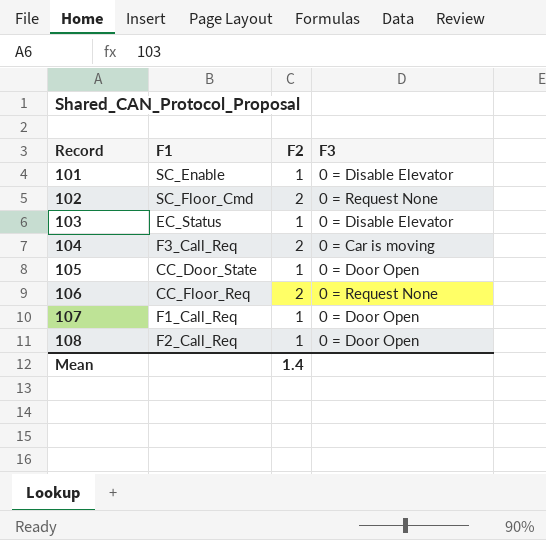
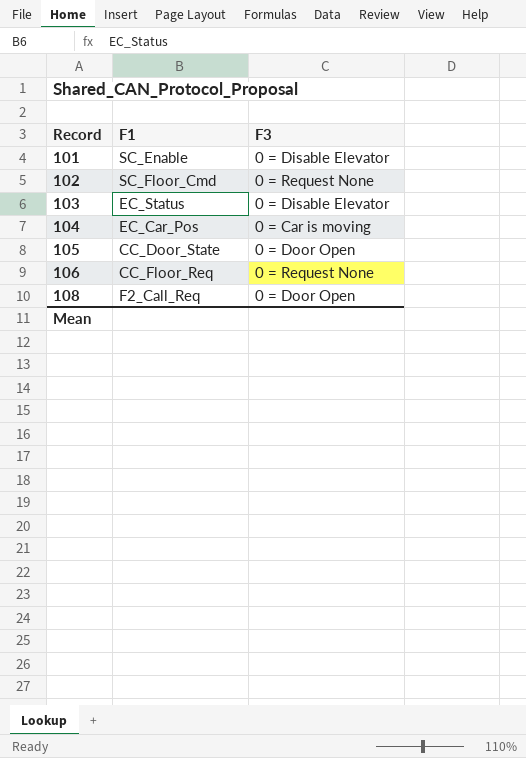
column F2 | position: 3 -> none
row 107: F1_Call_Req | 1 | 0 = Door Open -> none
104 | F1: F3_Call_Req -> EC_Car_Pos

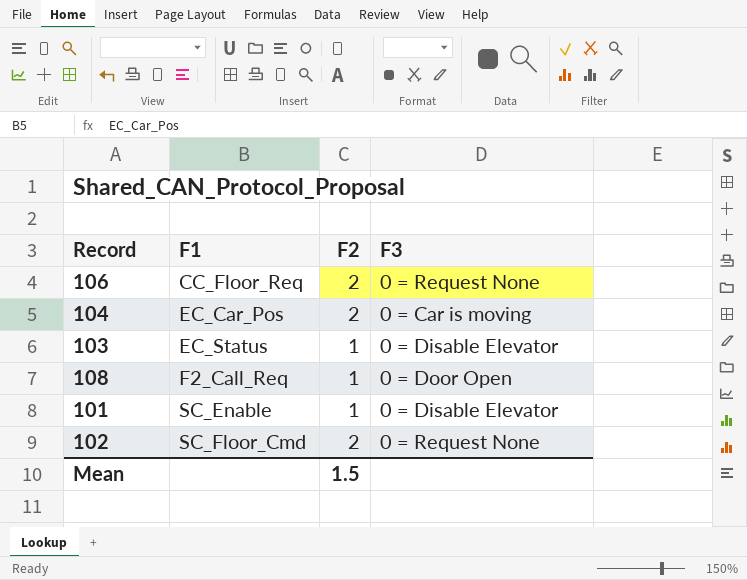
row order: Record ascending -> F1 ascending
column F2 | position: none -> 3
row 105: CC_Door_State | 0 = Door Open -> none

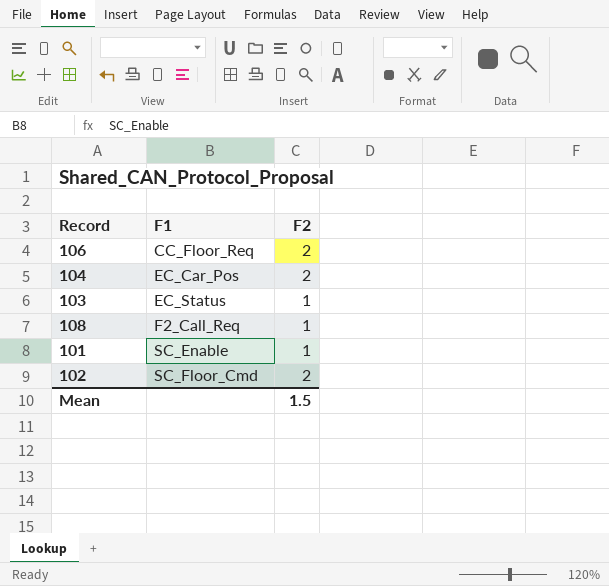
column F3 | position: 4 -> none

